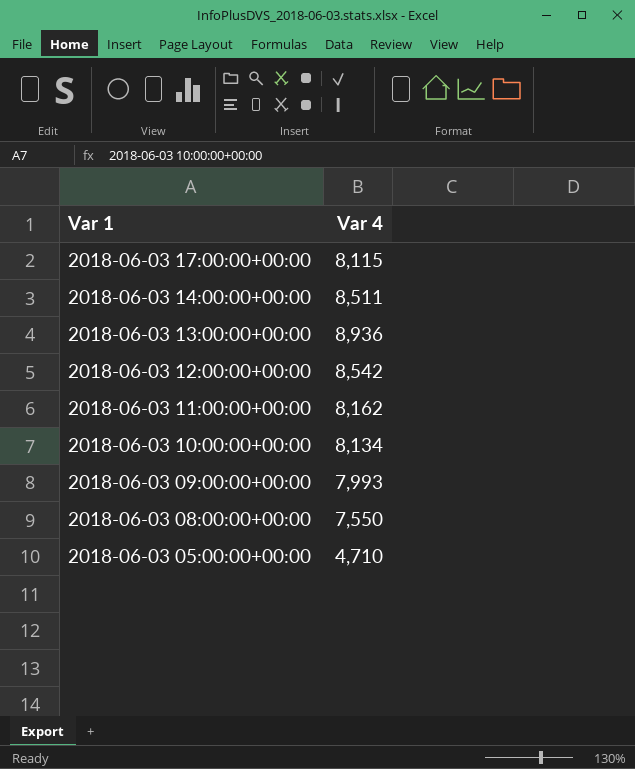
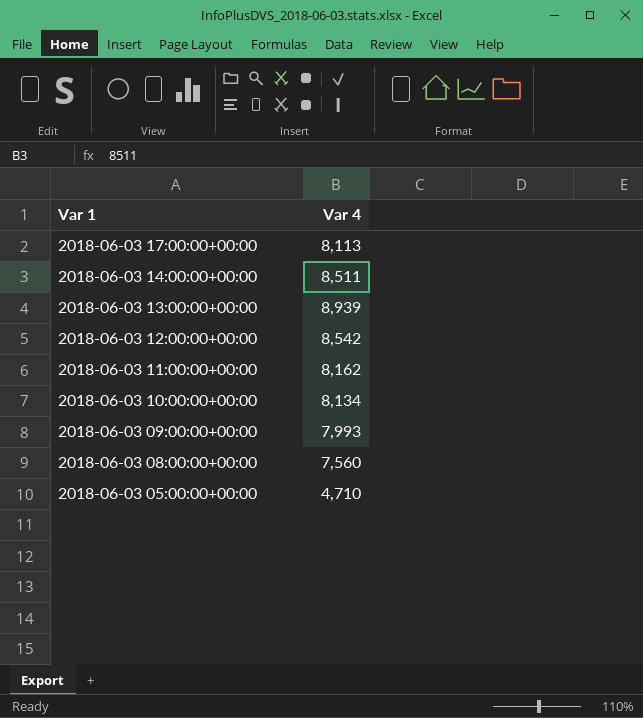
2018-06-03 17:00:00+00:00 | Var 4: 8,115 -> 8,113
2018-06-03 13:00:00+00:00 | Var 4: 8,936 -> 8,939
2018-06-03 08:00:00+00:00 | Var 4: 7,550 -> 7,560

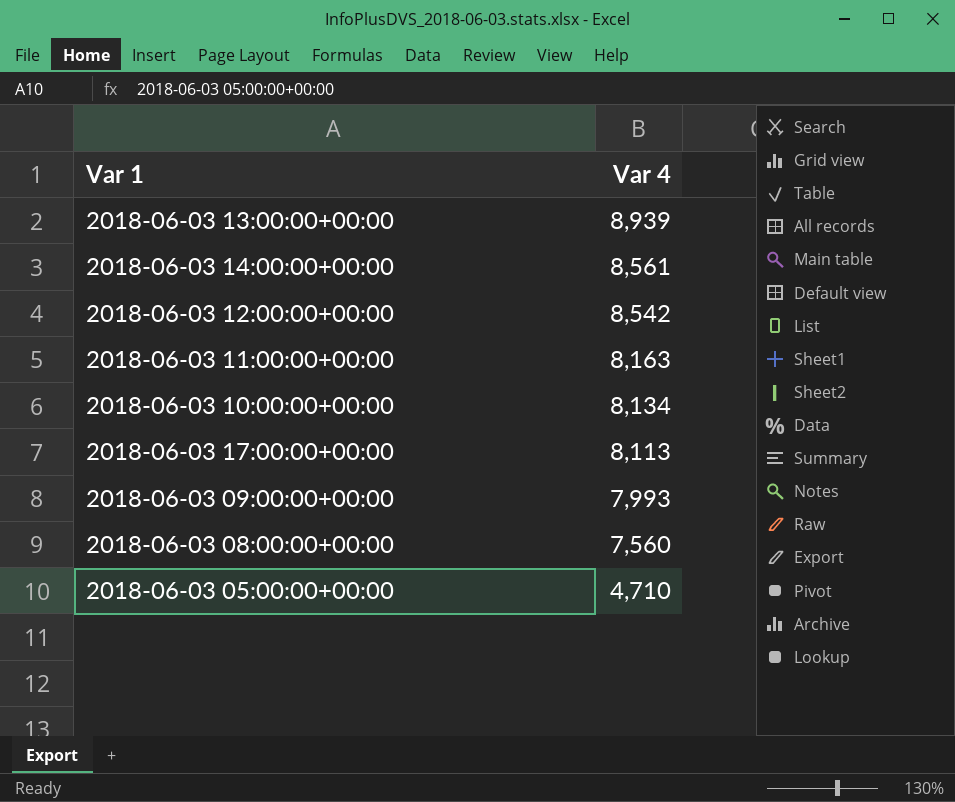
row order: Var 1 descending -> Var 4 descending
2018-06-03 14:00:00+00:00 | Var 4: 8,511 -> 8,561
2018-06-03 11:00:00+00:00 | Var 4: 8,162 -> 8,163

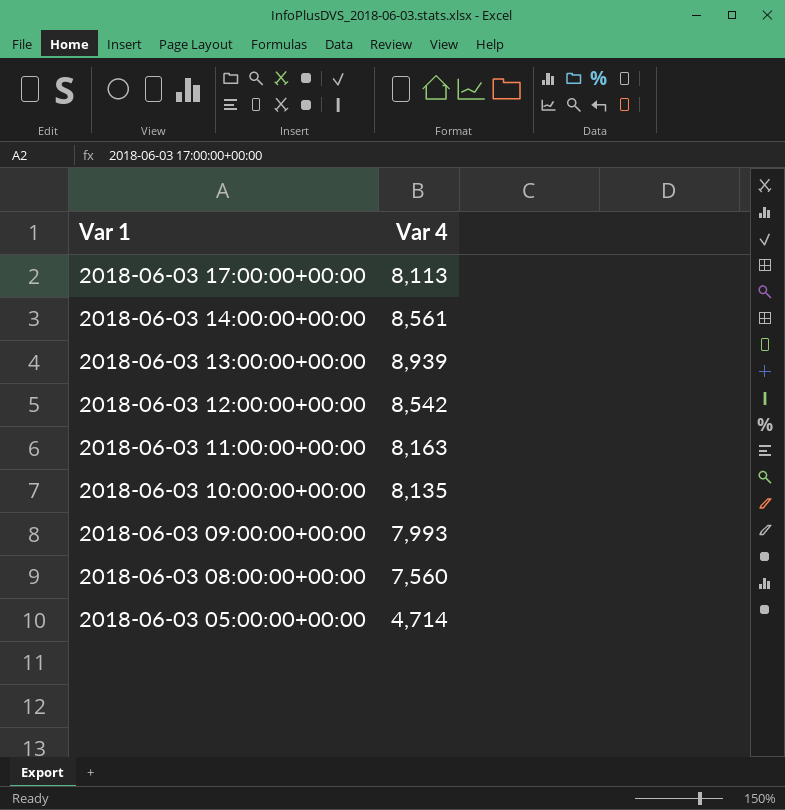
row order: Var 4 descending -> Var 1 descending
2018-06-03 10:00:00+00:00 | Var 4: 8,134 -> 8,135
2018-06-03 05:00:00+00:00 | Var 4: 4,710 -> 4,714

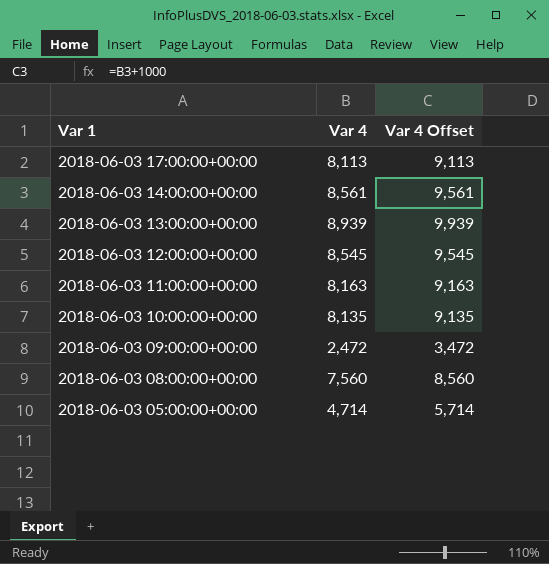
column Var 4 Offset | formula: none -> [Var 4] + 1000
2018-06-03 12:00:00+00:00 | Var 4: 8,542 -> 8,545
2018-06-03 09:00:00+00:00 | Var 4: 7,993 -> 2,472

